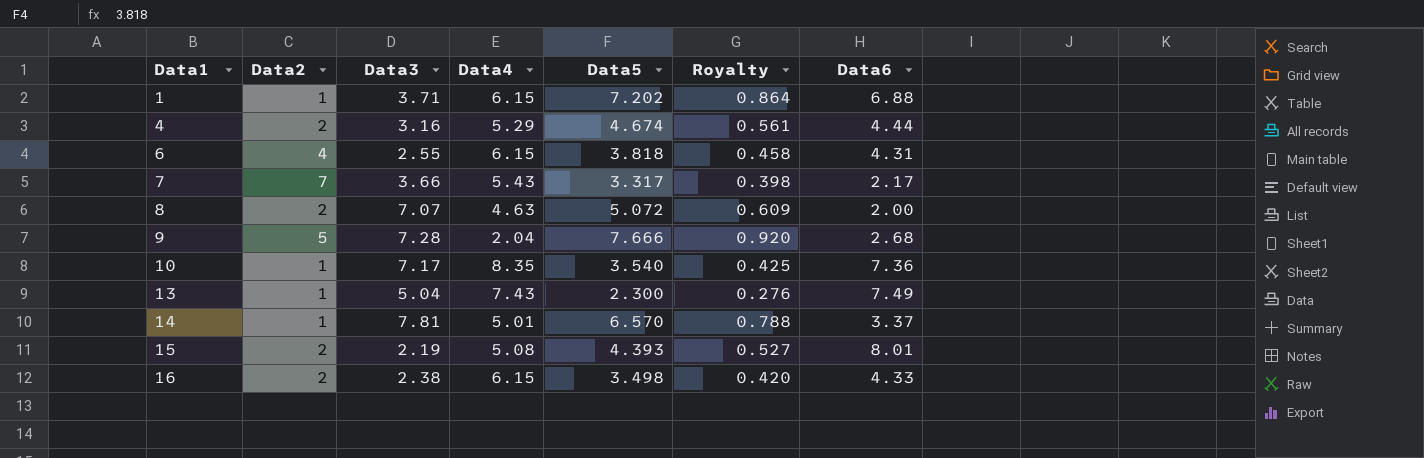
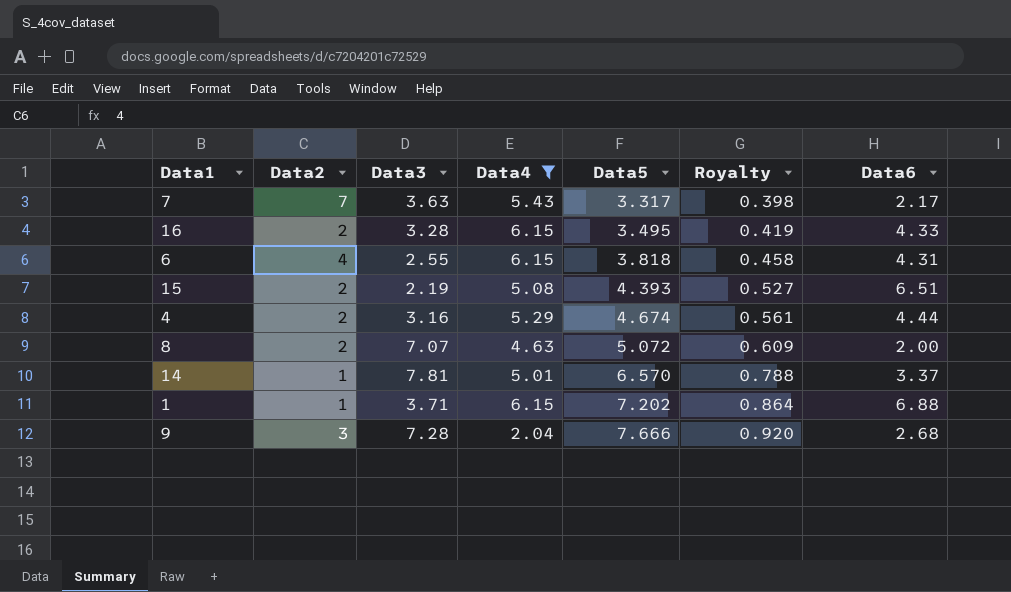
filter: none -> Data4 <= 6.15
row order: Data1 ascending -> Data5 ascending
7 | Data3: 3.66 -> 3.63
16 | Data3: 2.38 -> 3.28
16 | Data5: 3.498 -> 3.495
16 | Royalty: 0.420 -> 0.419
15 | Data6: 8.01 -> 6.51
9 | Data2: 5 -> 3

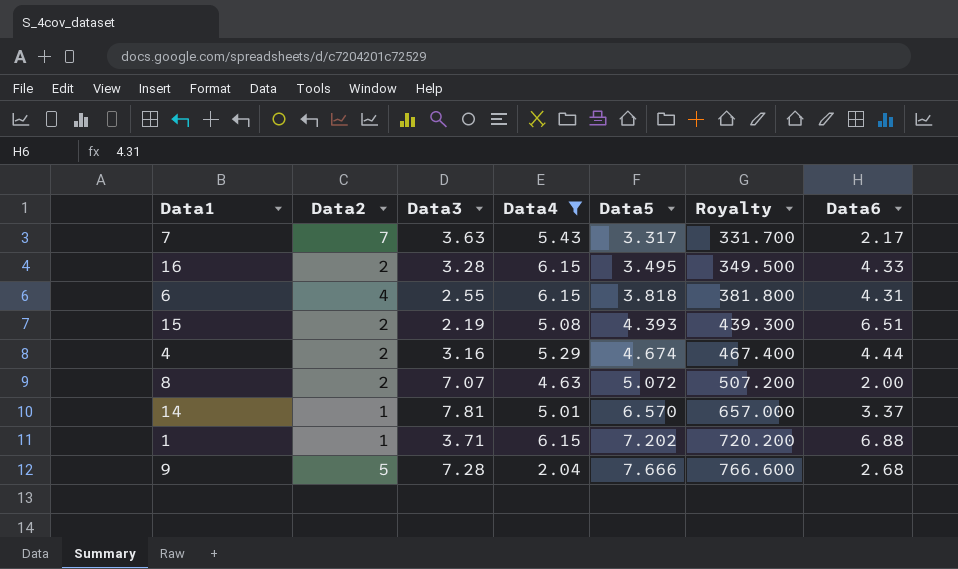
column Royalty | formula: [Data5] * 0.12 -> [Data5] * 100
9 | Data2: 3 -> 5

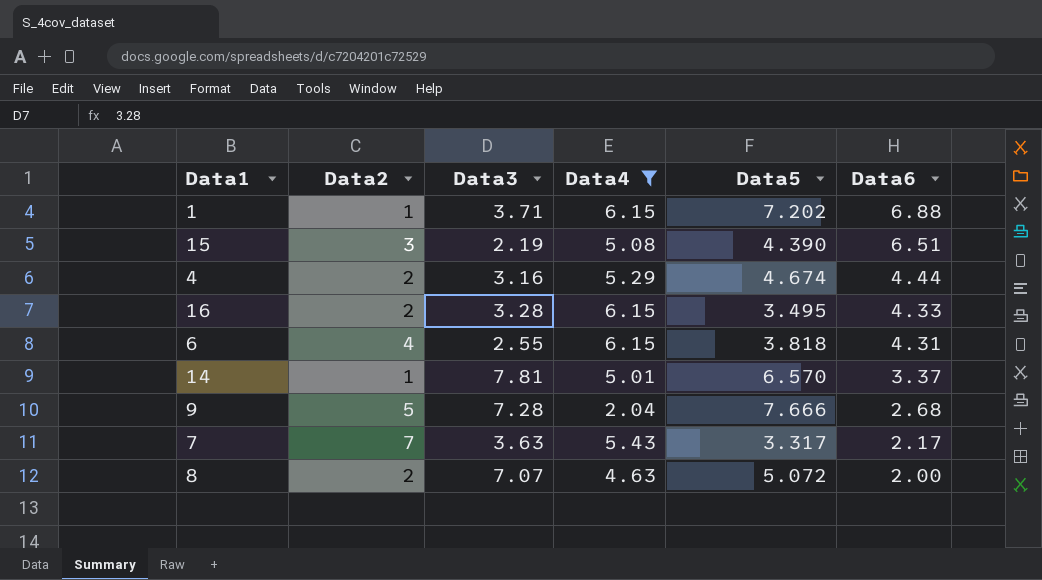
row order: Data5 ascending -> Data6 descending
column Royalty | formula: [Data5] * 100 -> none
15 | Data2: 2 -> 3
15 | Data5: 4.393 -> 4.390

